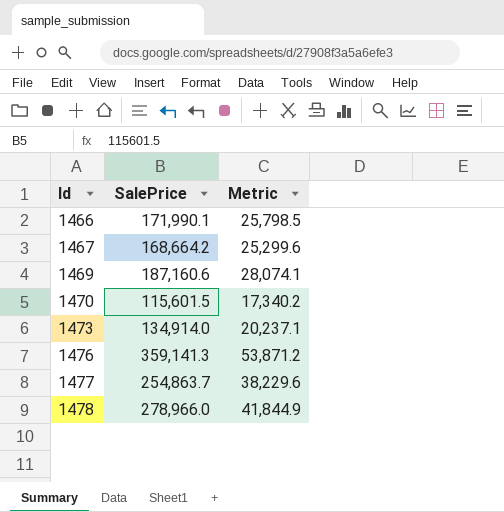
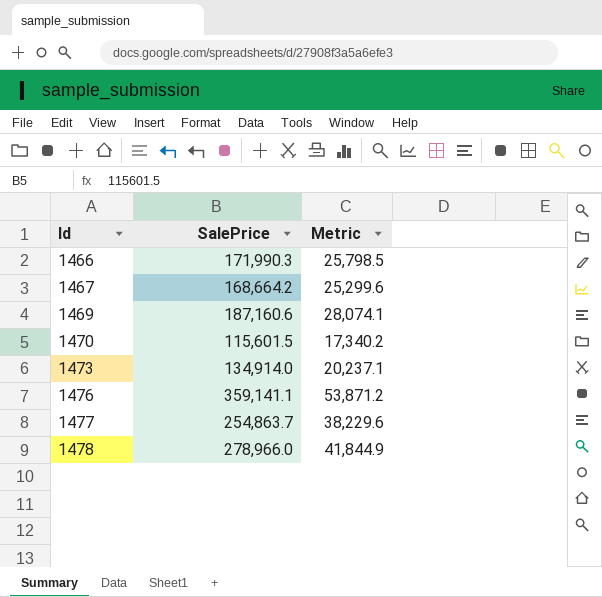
1466 | SalePrice: 171,990.1 -> 171,990.3
1476 | SalePrice: 359,141.3 -> 359,141.1

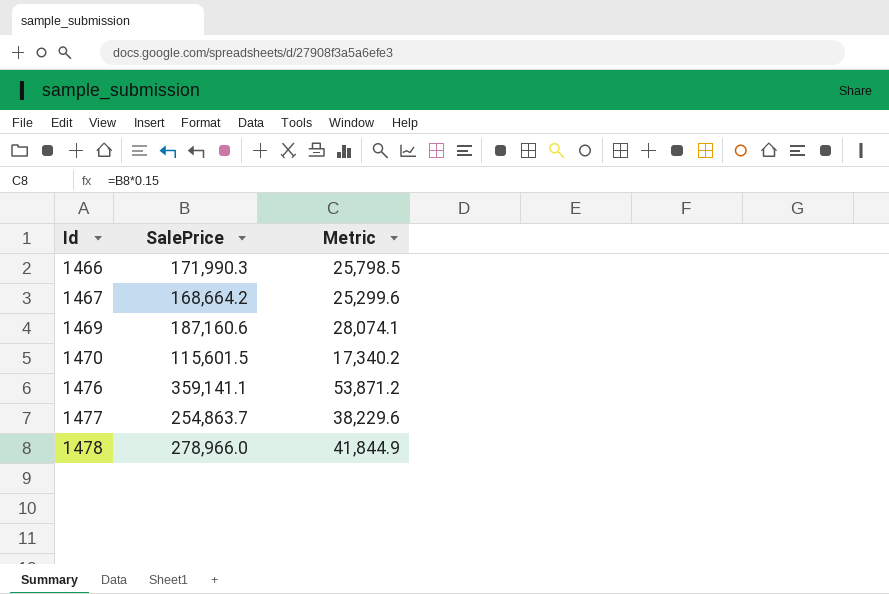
row 1473: 134,914.0 | 20,237.1 -> none

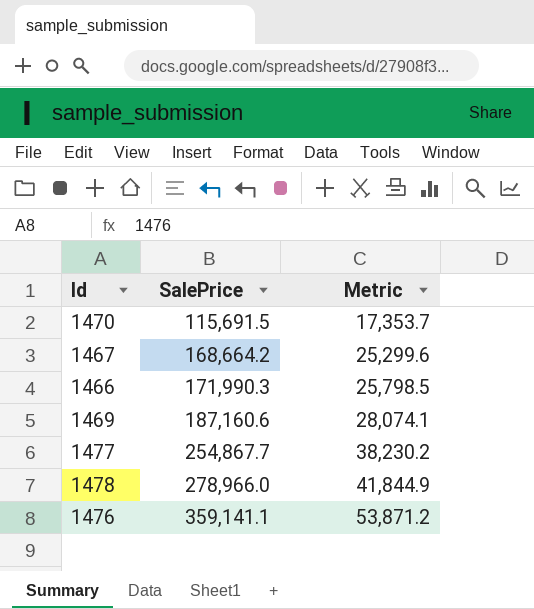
row order: Id ascending -> SalePrice ascending
1470 | SalePrice: 115,601.5 -> 115,691.5
1470 | Metric: 17,340.2 -> 17,353.7
1477 | SalePrice: 254,863.7 -> 254,867.7
1477 | Metric: 38,229.6 -> 38,230.2

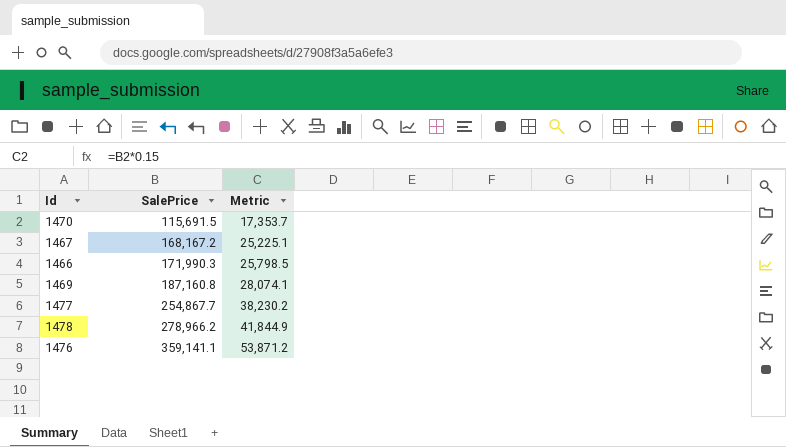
1467 | SalePrice: 168,664.2 -> 168,167.2
1467 | Metric: 25,299.6 -> 25,225.1
1469 | SalePrice: 187,160.6 -> 187,160.8
1478 | SalePrice: 278,966.0 -> 278,966.2

